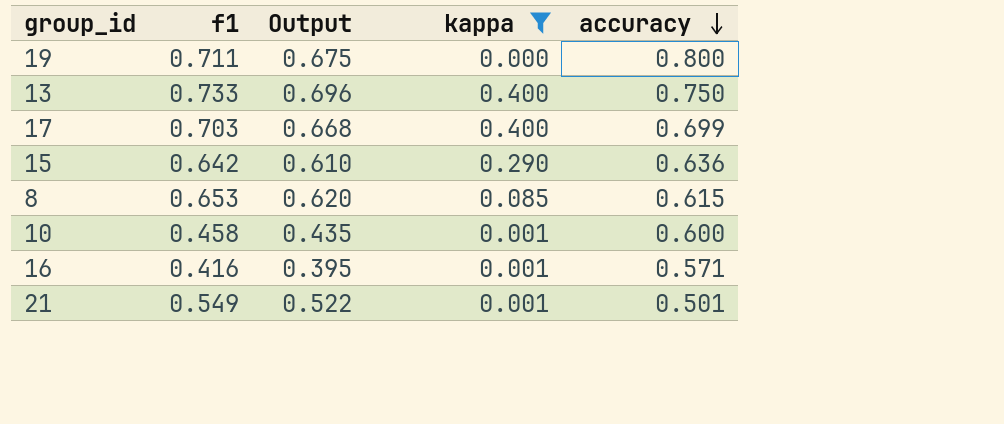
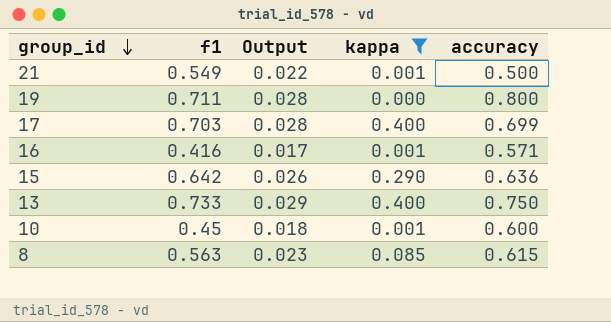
row order: accuracy descending -> group_id descending
column Output | formula: [f1] * 0.95 -> [f1] * 0.04
21 | accuracy: 0.501 -> 0.500
10 | f1: 0.458 -> 0.45
8 | f1: 0.653 -> 0.563

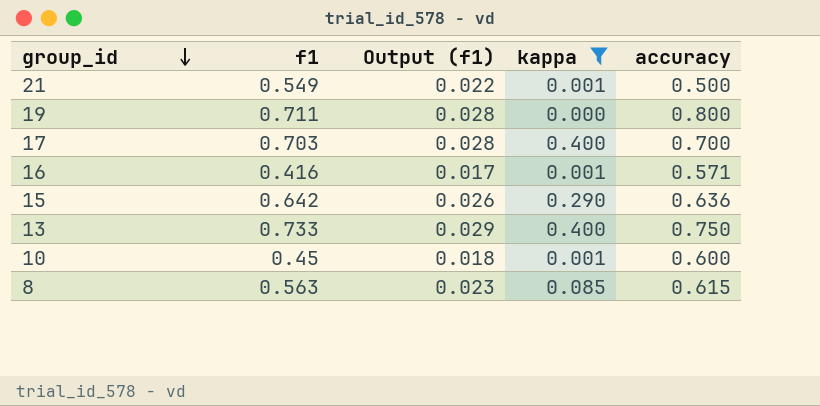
column name: Output -> Output (f1)
17 | accuracy: 0.699 -> 0.700

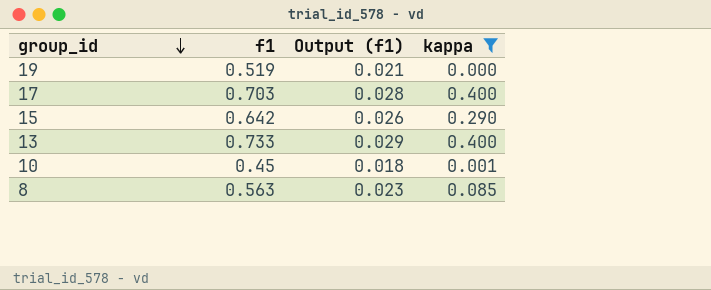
column accuracy | position: 5 -> none
row 21: 0.549 | 0.022 | 0.001 | 0.500 -> none
row 16: 0.416 | 0.017 | 0.001 | 0.571 -> none
19 | f1: 0.711 -> 0.519
19 | Output (f1): 0.028 -> 0.021

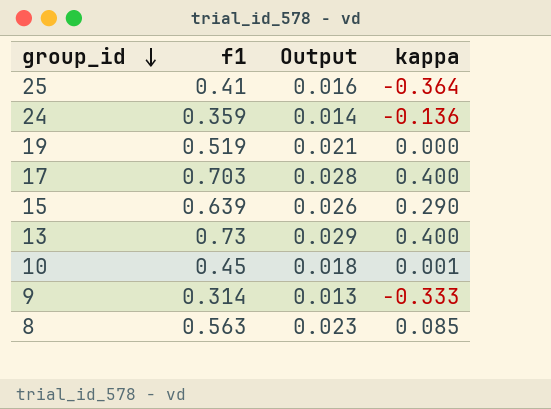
filter: kappa >= 0.000 -> none
column name: Output (f1) -> Output
15 | f1: 0.642 -> 0.639
13 | f1: 0.733 -> 0.73

